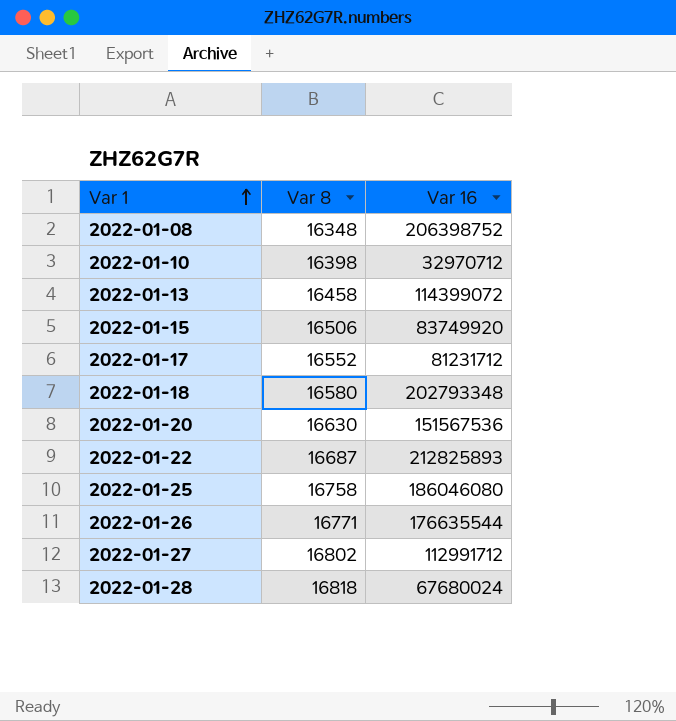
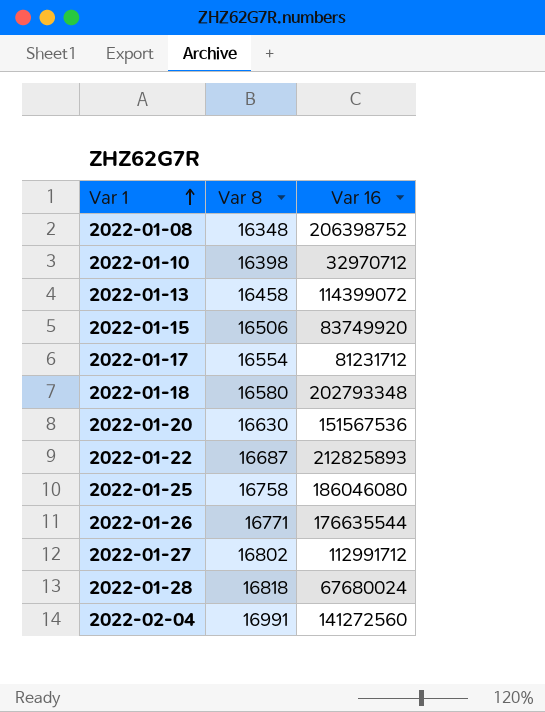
2022-01-17 | Var 8: 16552 -> 16554
row 2022-02-04: none -> 16991 | 141272560

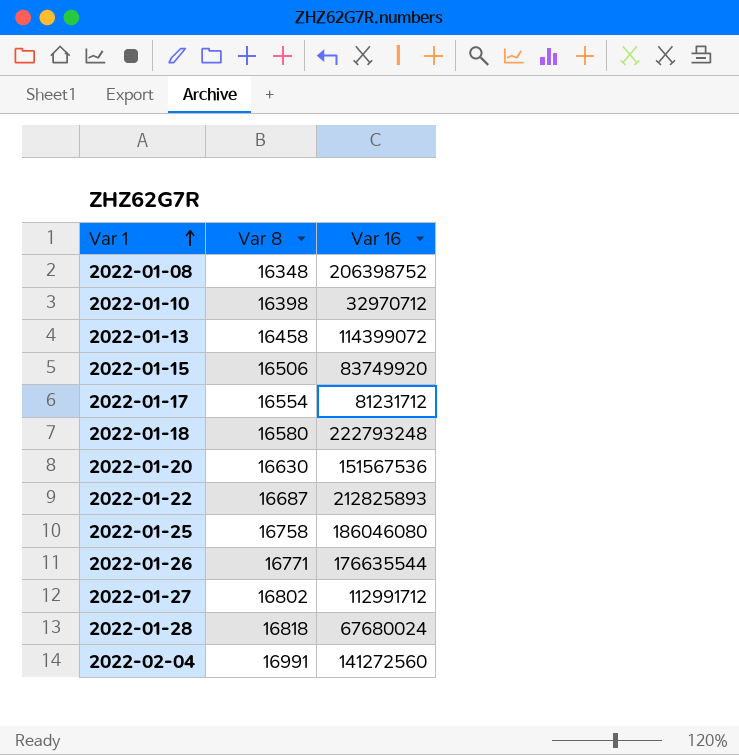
2022-01-18 | Var 16: 202793348 -> 222793248

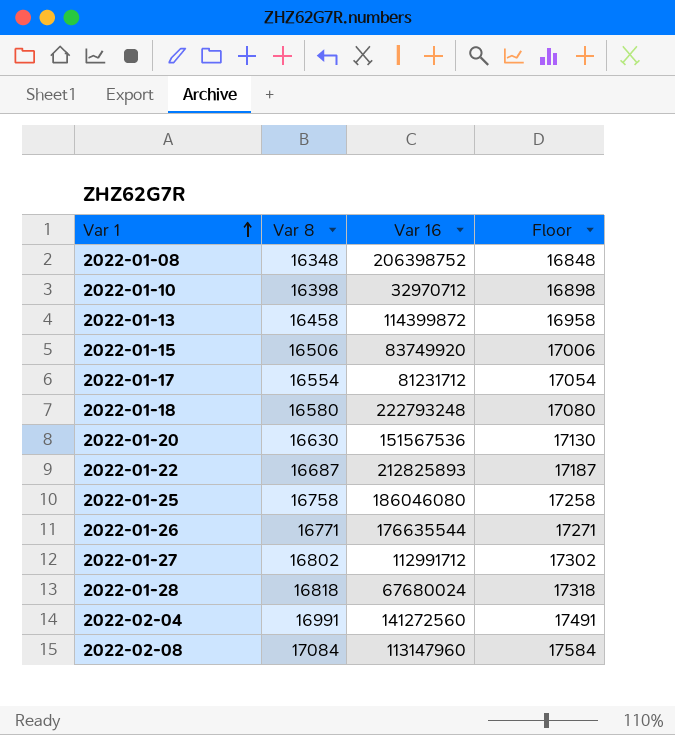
column Floor | formula: none -> [Var 8] + 500
2022-01-13 | Var 16: 114399072 -> 114399872
row 2022-02-08: none -> 17084 | 113147960 | 17584

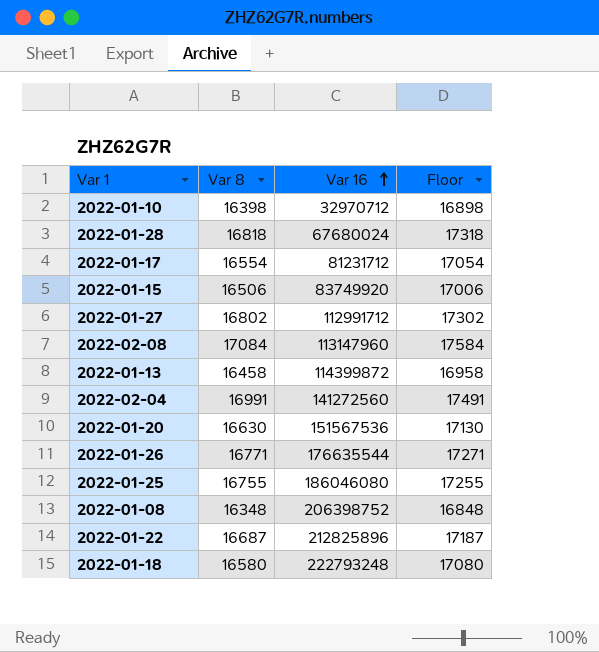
row order: Var 1 ascending -> Var 16 ascending
2022-01-25 | Var 8: 16758 -> 16755
2022-01-25 | Floor: 17258 -> 17255
2022-01-22 | Var 16: 212825893 -> 212825896

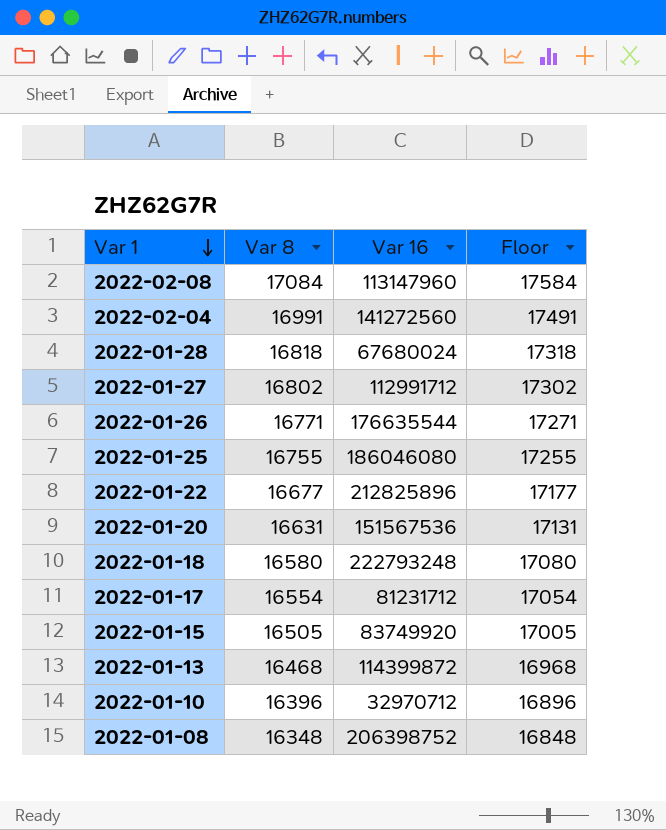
row order: Var 16 ascending -> Var 1 descending
2022-01-22 | Var 8: 16687 -> 16677
2022-01-22 | Floor: 17187 -> 17177
2022-01-20 | Var 8: 16630 -> 16631
2022-01-20 | Floor: 17130 -> 17131
2022-01-15 | Var 8: 16506 -> 16505
2022-01-15 | Floor: 17006 -> 17005
2022-01-13 | Var 8: 16458 -> 16468
2022-01-13 | Floor: 16958 -> 16968
2022-01-10 | Var 8: 16398 -> 16396
2022-01-10 | Floor: 16898 -> 16896

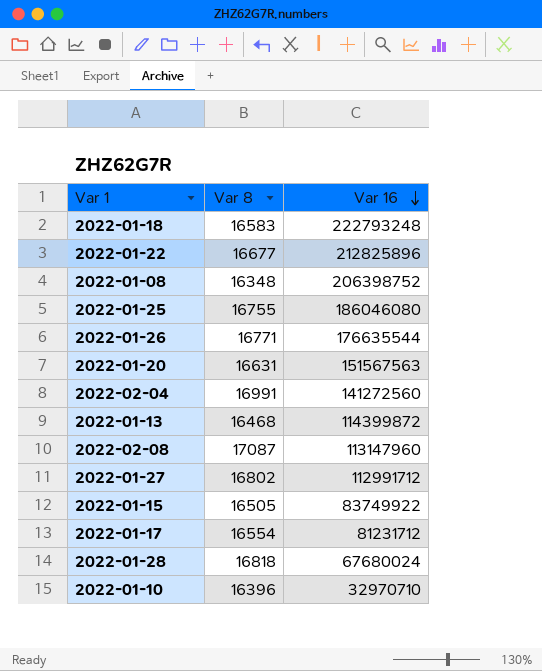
row order: Var 1 descending -> Var 16 descending
column Floor | formula: [Var 8] + 500 -> none
2022-01-18 | Var 8: 16580 -> 16583
2022-01-20 | Var 16: 151567536 -> 151567563
2022-02-08 | Var 8: 17084 -> 17087
2022-01-15 | Var 16: 83749920 -> 83749922
2022-01-10 | Var 16: 32970712 -> 32970710

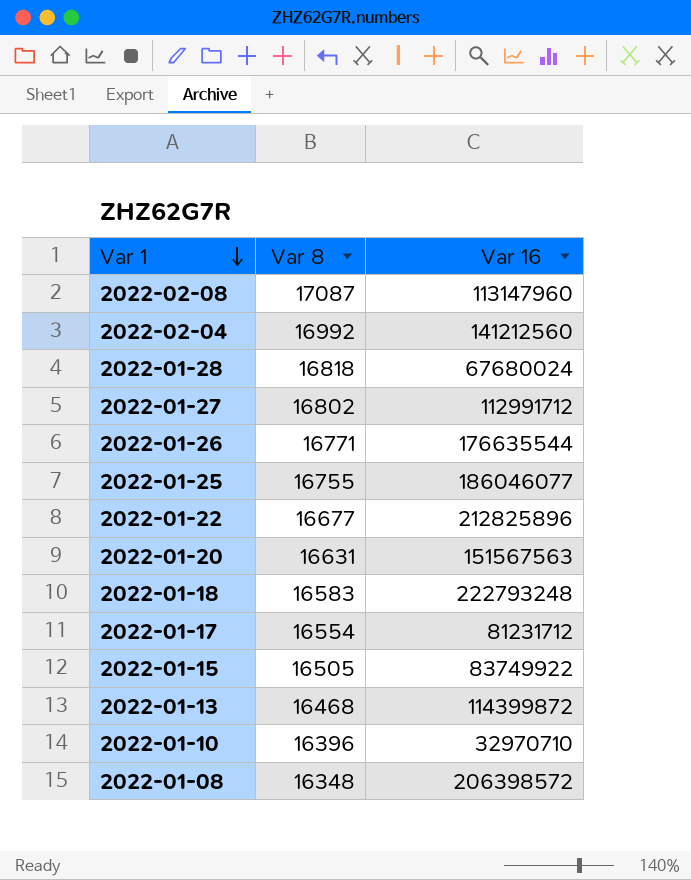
row order: Var 16 descending -> Var 1 descending
2022-02-04 | Var 8: 16991 -> 16992
2022-02-04 | Var 16: 141272560 -> 141212560
2022-01-25 | Var 16: 186046080 -> 186046077
2022-01-08 | Var 16: 206398752 -> 206398572

